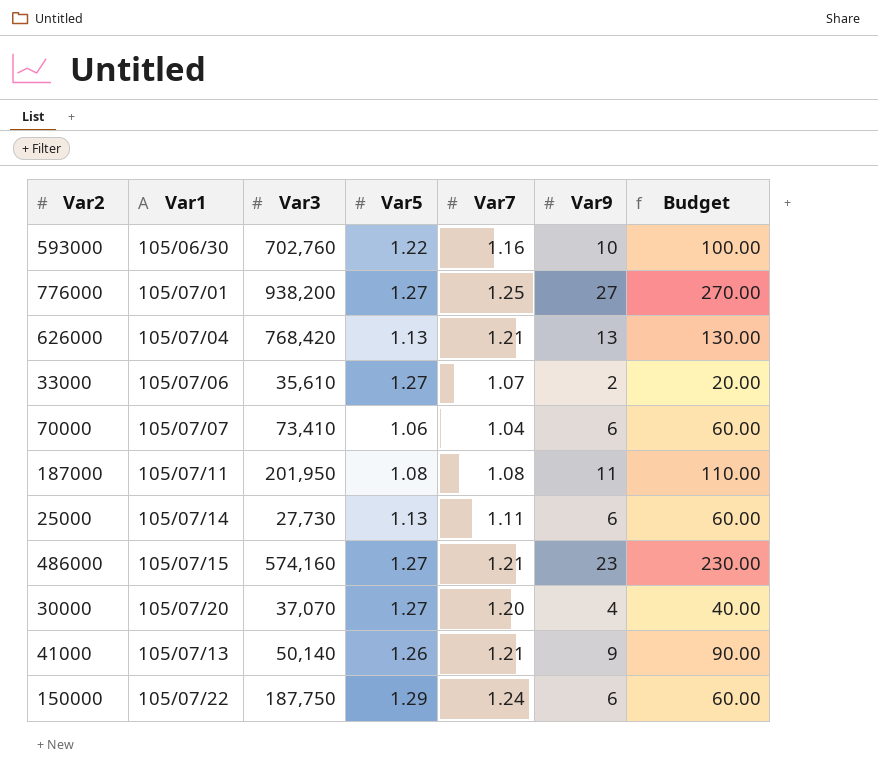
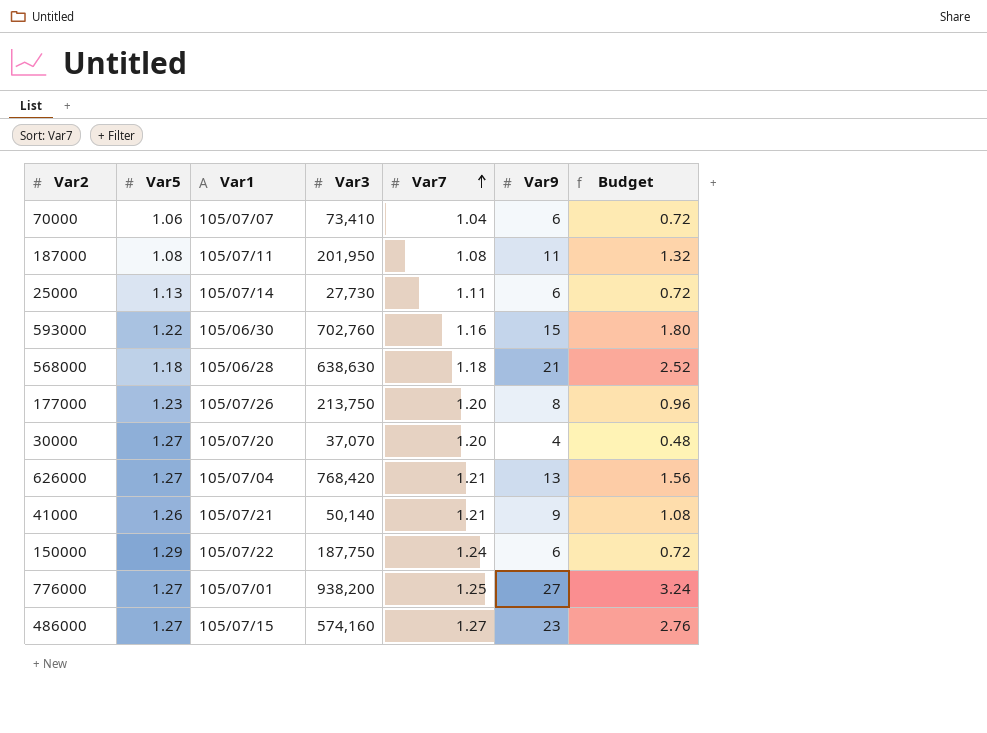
row order: none -> Var7 ascending
column Var5 | position: 4 -> 2
column Budget | formula: [Var9] * 10 -> [Var9] * 0.12
row 33000: 105/07/06 | 35,610 | 1.27 | 1.07 | 2 | 20.00 -> none
593000 | Var9: 10 -> 15
row 568000: none -> 1.18 | 105/06/28 | 638,630 | 1.18 | 21 | 2.52
row 177000: none -> 1.23 | 105/07/26 | 213,750 | 1.20 | 8 | 0.96
626000 | Var5: 1.13 -> 1.27
41000 | Var1: 105/07/13 -> 105/07/21
486000 | Var7: 1.21 -> 1.27

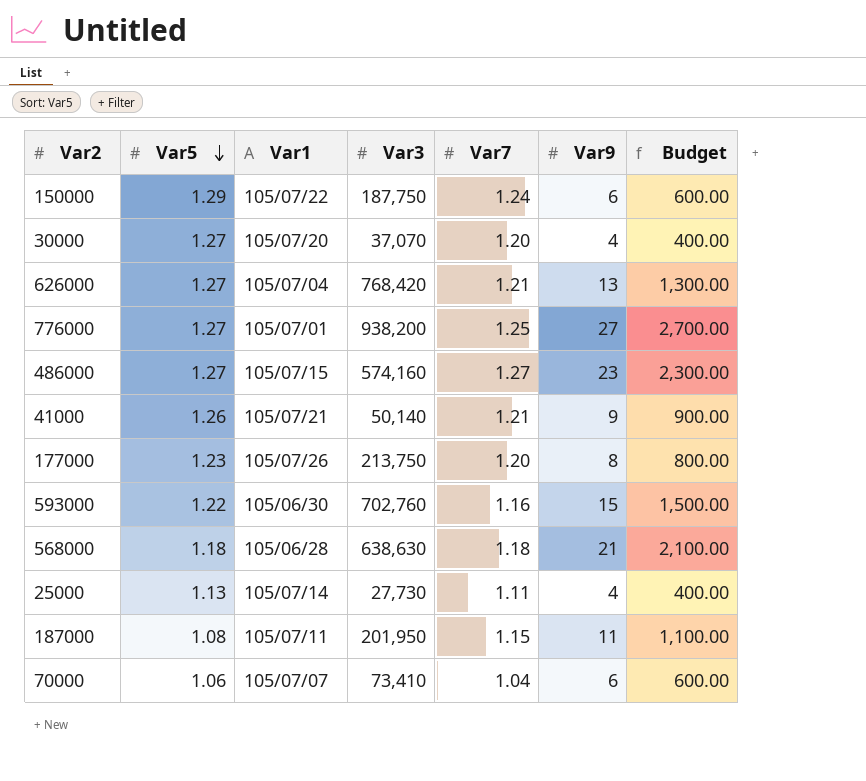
row order: Var7 ascending -> Var5 descending
column Budget | formula: [Var9] * 0.12 -> [Var9] * 100
25000 | Var9: 6 -> 4
187000 | Var7: 1.08 -> 1.15

